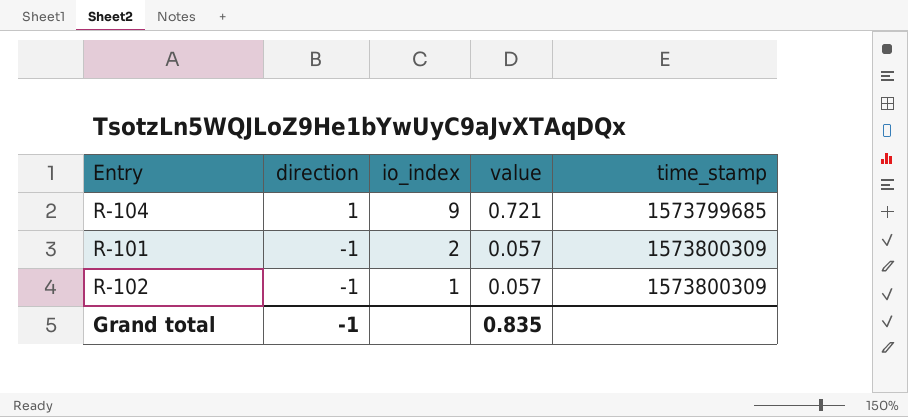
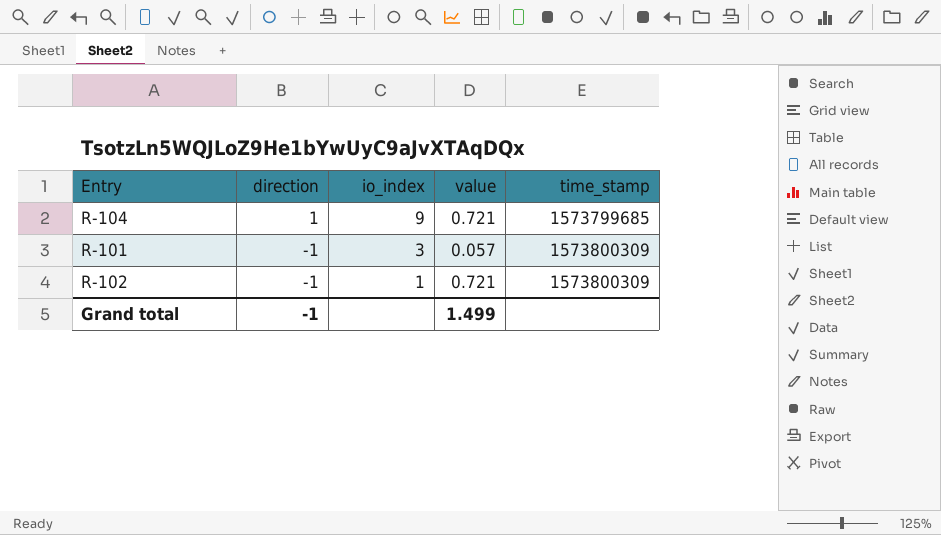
R-101 | io_index: 2 -> 3
R-102 | value: 0.057 -> 0.721
Grand total | value: 0.835 -> 1.499

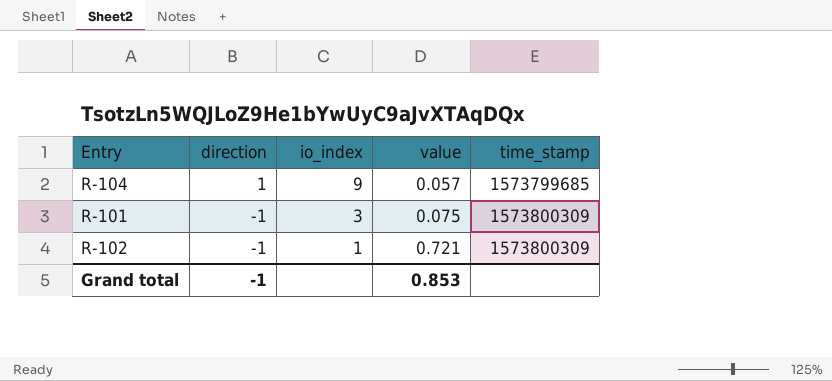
R-104 | value: 0.721 -> 0.057
R-101 | value: 0.057 -> 0.075
Grand total | value: 1.499 -> 0.853

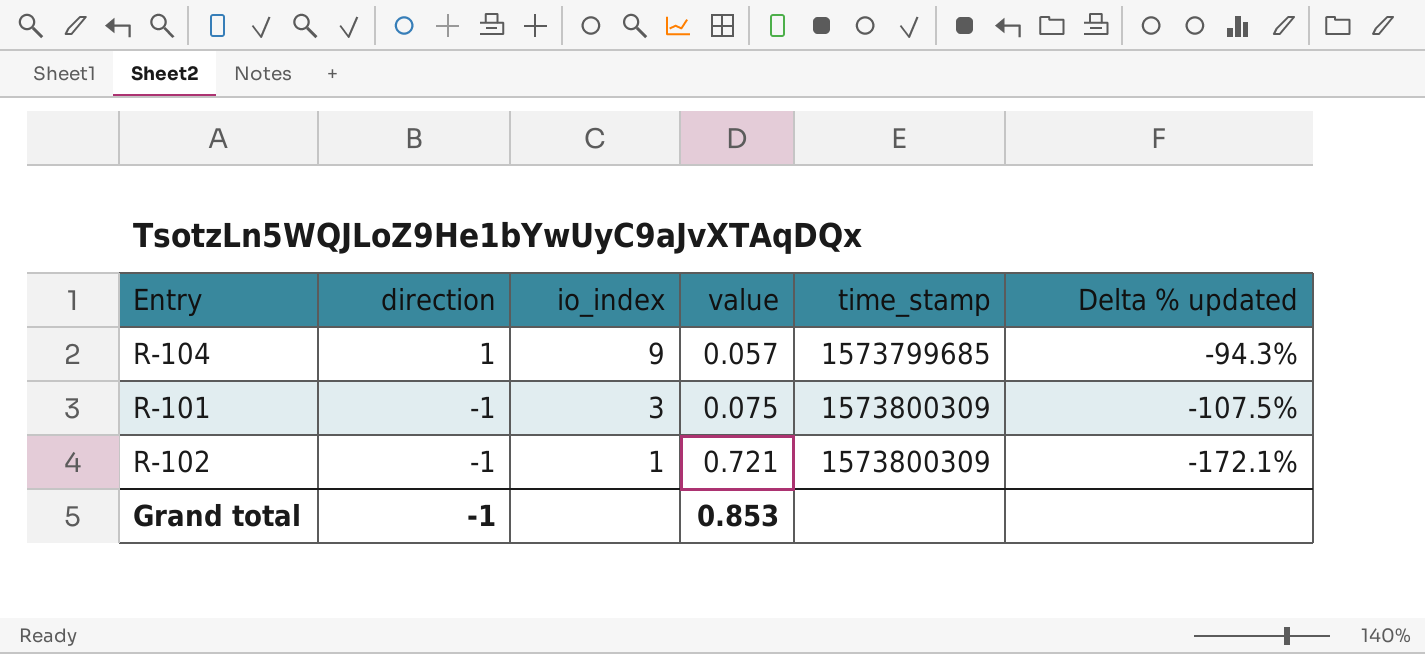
column Delta % updated | formula: none -> ([value] - [direction]) / [direction]

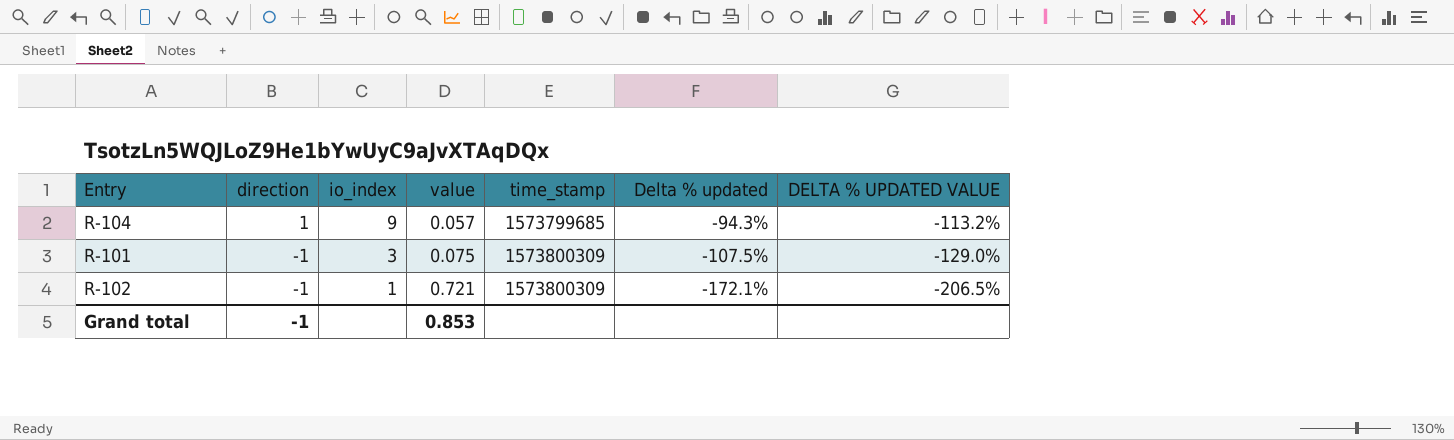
column DELTA % UPDATED VALUE | formula: none -> [Delta % updated] * 1.2

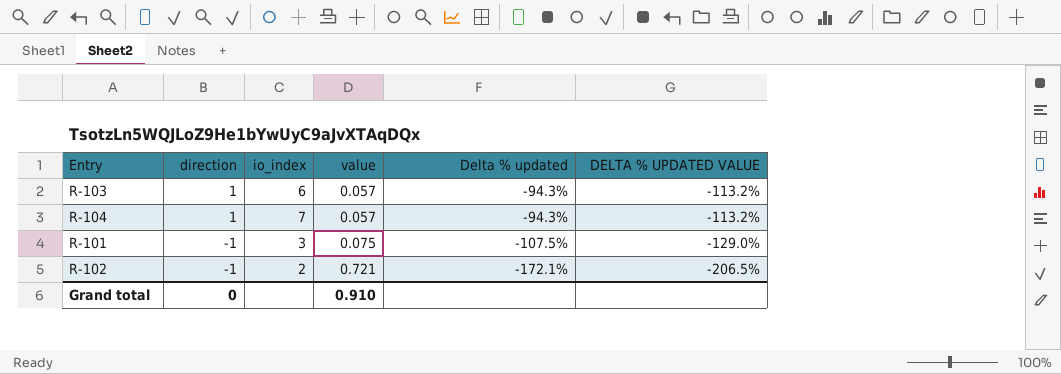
column time_stamp | position: 5 -> none
row R-103: none -> 1 | 6 | 0.057 | -94.3% | -113.2%
R-104 | io_index: 9 -> 7
R-102 | io_index: 1 -> 2
Grand total | direction: -1 -> 0
Grand total | value: 0.853 -> 0.910

